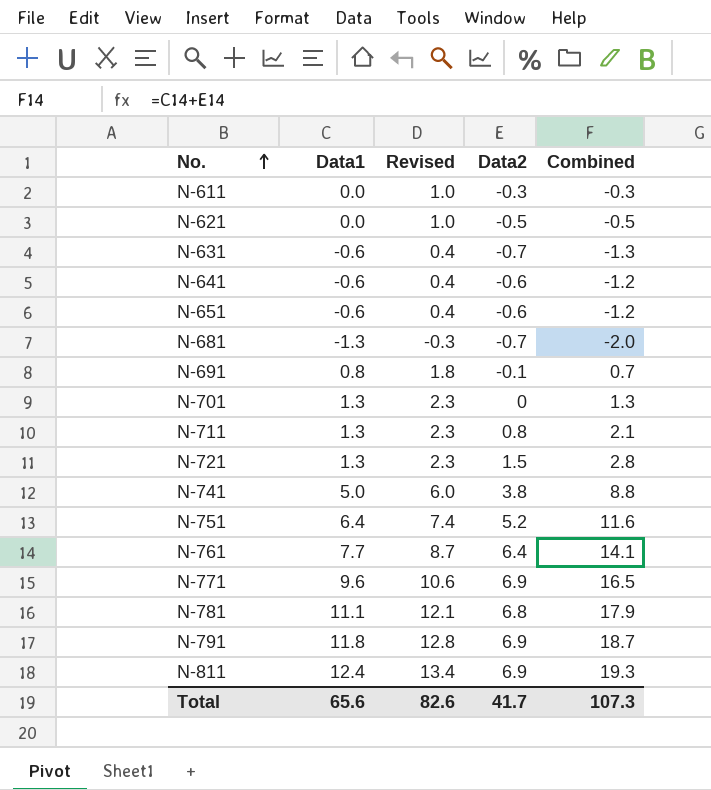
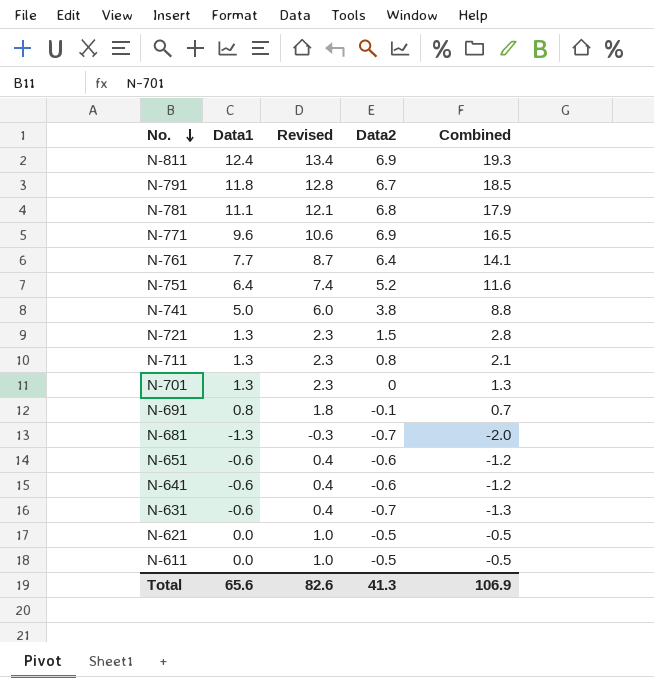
row order: No. ascending -> No. descending
N-791 | Data2: 6.9 -> 6.7
N-791 | Combined: 18.7 -> 18.5
N-611 | Data2: -0.3 -> -0.5
N-611 | Combined: -0.3 -> -0.5
Total | Data2: 41.7 -> 41.3
Total | Combined: 107.3 -> 106.9

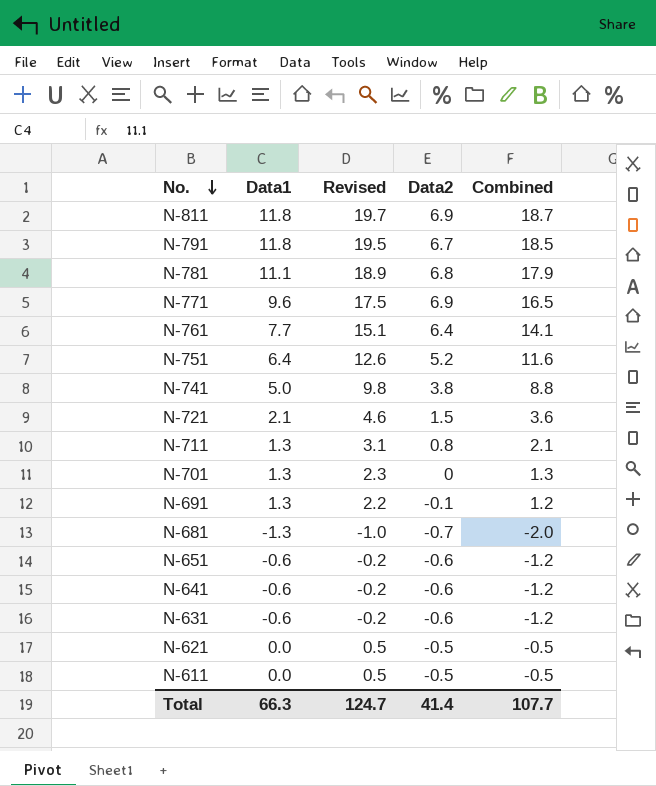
column Revised | formula: [Data1] + 1 -> [Combined] + 1
N-811 | Data1: 12.4 -> 11.8
N-811 | Combined: 19.3 -> 18.7
N-721 | Data1: 1.3 -> 2.1
N-721 | Combined: 2.8 -> 3.6
N-691 | Data1: 0.8 -> 1.3
N-691 | Combined: 0.7 -> 1.2
N-631 | Data2: -0.7 -> -0.6
N-631 | Combined: -1.3 -> -1.2
Total | Data1: 65.6 -> 66.3
Total | Revised: 82.6 -> 124.7
Total | Data2: 41.3 -> 41.4
Total | Combined: 106.9 -> 107.7

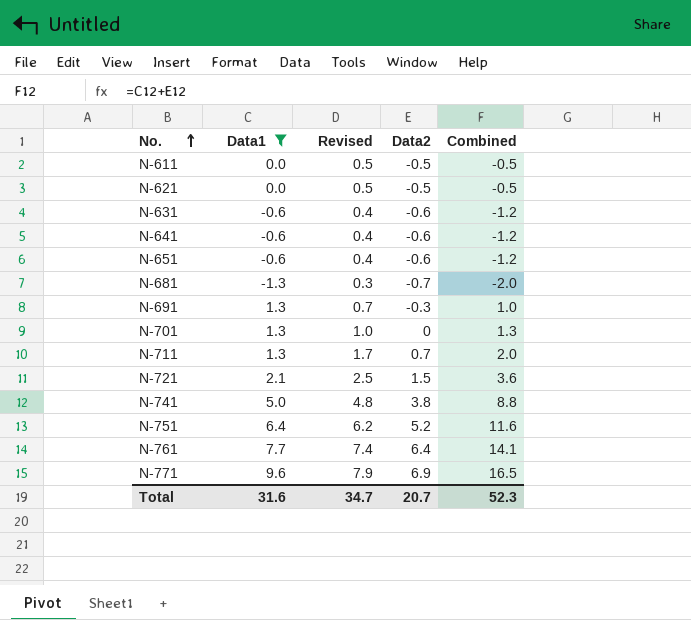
filter: none -> Data1 <= 9.6
row order: No. descending -> No. ascending
column Revised | formula: [Combined] + 1 -> [Data2] + 1
N-691 | Data2: -0.1 -> -0.3
N-691 | Combined: 1.2 -> 1.0
N-711 | Data2: 0.8 -> 0.7
N-711 | Combined: 2.1 -> 2.0
Total | Data1: 66.3 -> 31.6
Total | Revised: 124.7 -> 34.7
Total | Data2: 41.4 -> 20.7
Total | Combined: 107.7 -> 52.3

